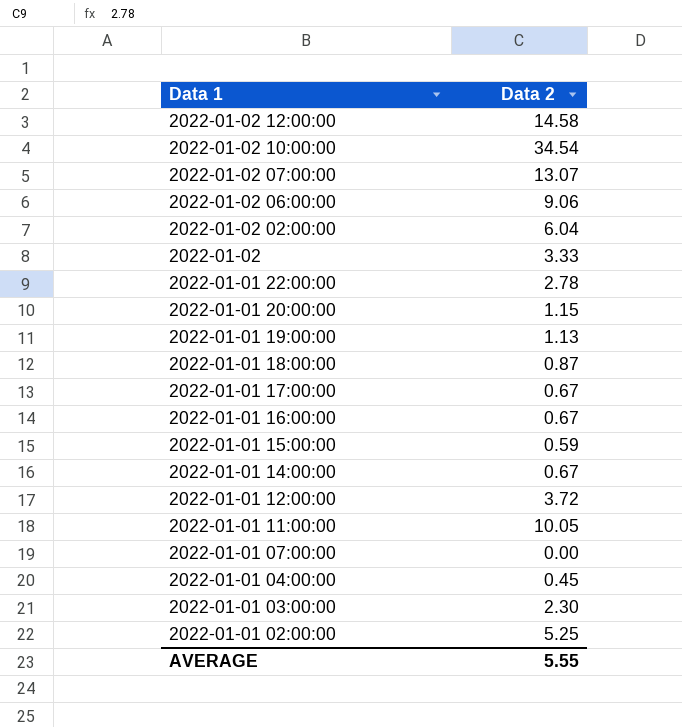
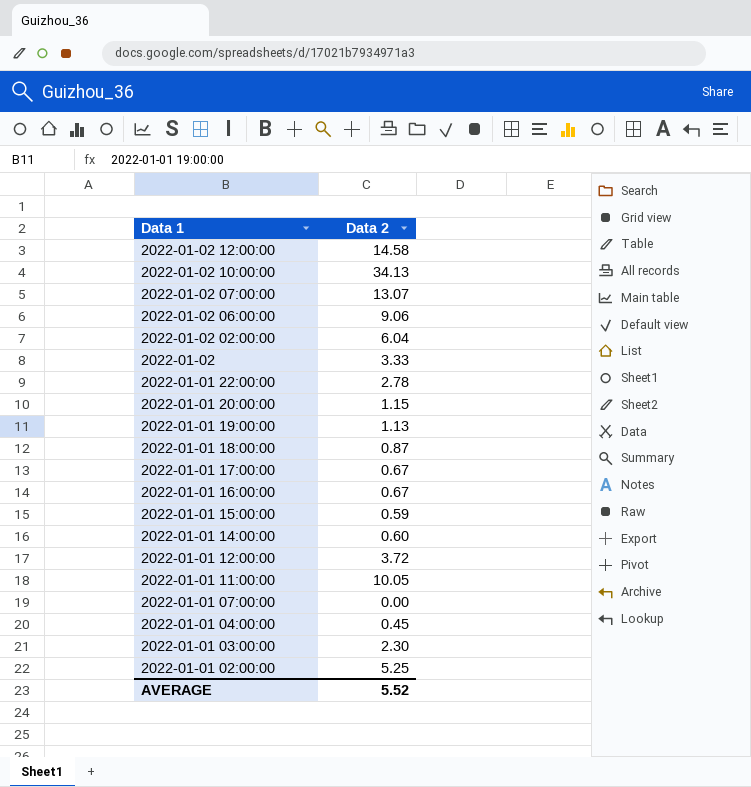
2022-01-02 10:00:00 | Data 2: 34.54 -> 34.13
2022-01-01 14:00:00 | Data 2: 0.67 -> 0.60
AVERAGE | Data 2: 5.55 -> 5.52

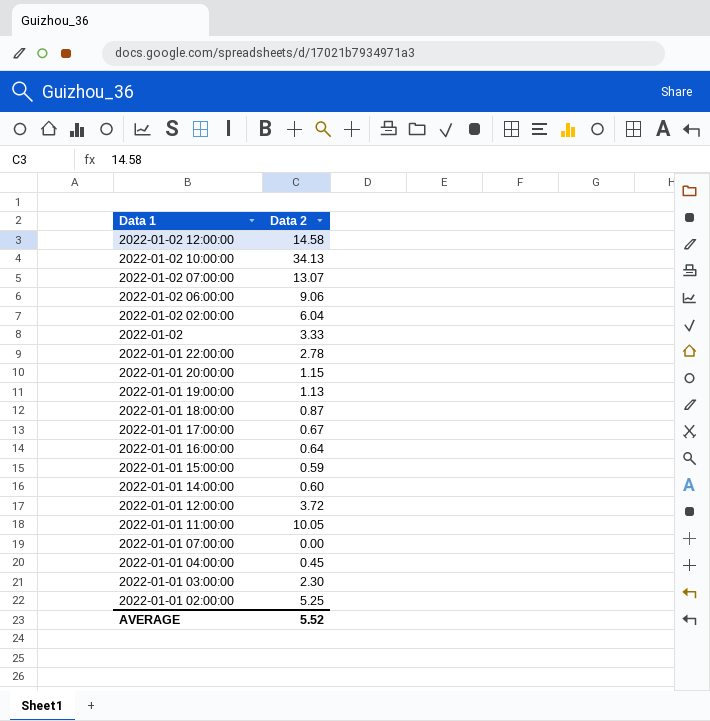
2022-01-01 16:00:00 | Data 2: 0.67 -> 0.64

